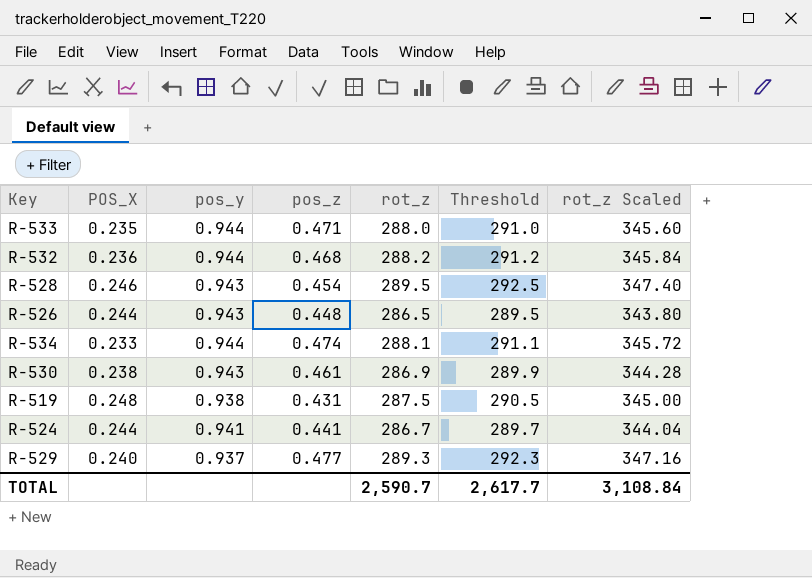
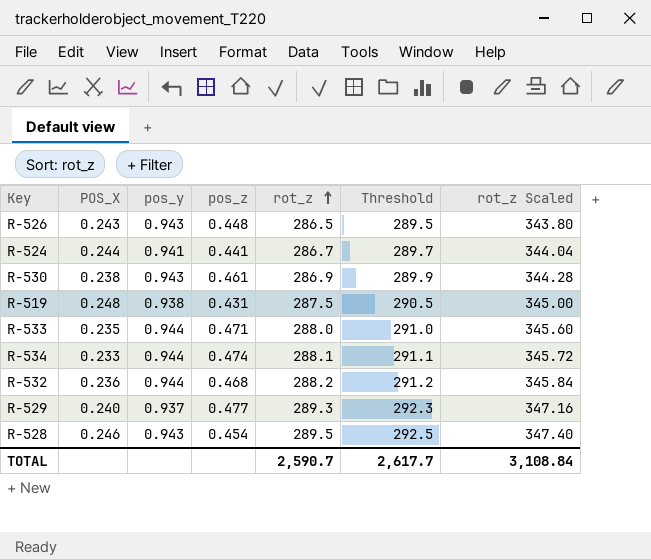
row order: none -> rot_z ascending
R-526 | POS_X: 0.244 -> 0.243

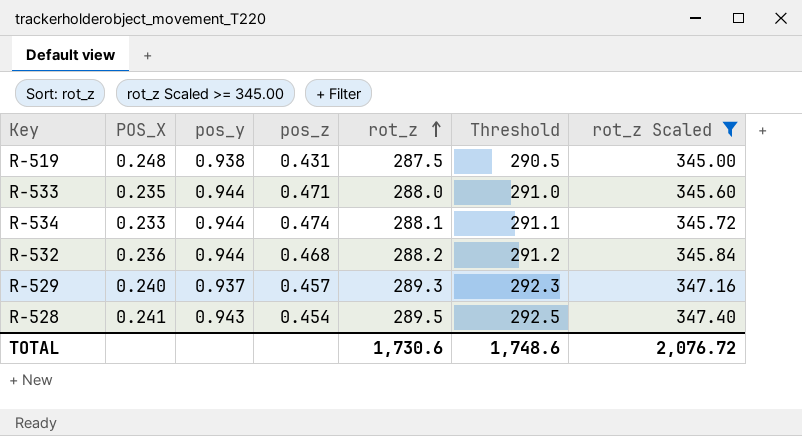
filter: none -> rot_z Scaled >= 345.00
R-529 | pos_z: 0.477 -> 0.457
R-528 | POS_X: 0.246 -> 0.241
TOTAL | rot_z: 2,590.7 -> 1,730.6
TOTAL | Threshold: 2,617.7 -> 1,748.6
TOTAL | rot_z Scaled: 3,108.84 -> 2,076.72

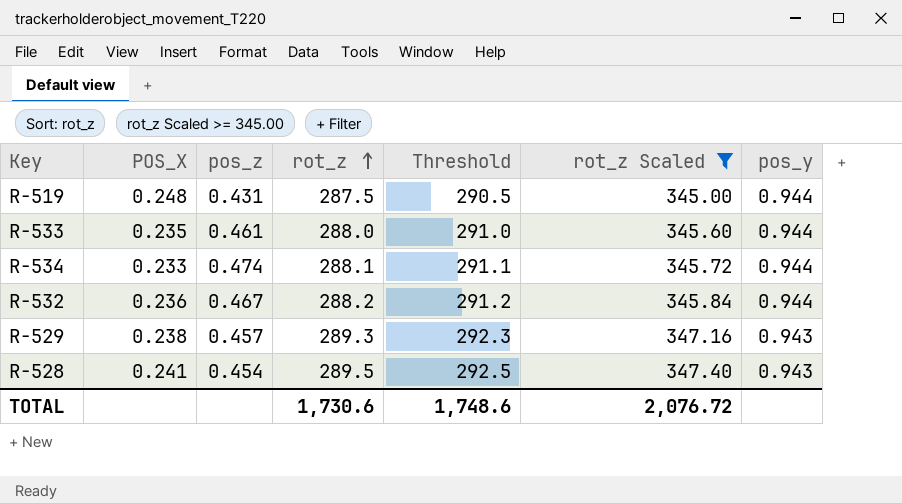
column pos_y | position: 3 -> 7
R-519 | pos_y: 0.938 -> 0.944
R-533 | pos_z: 0.471 -> 0.461
R-532 | pos_z: 0.468 -> 0.467
R-529 | POS_X: 0.240 -> 0.238
R-529 | pos_y: 0.937 -> 0.943

